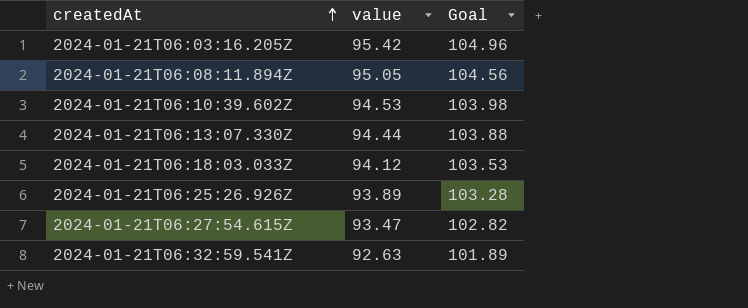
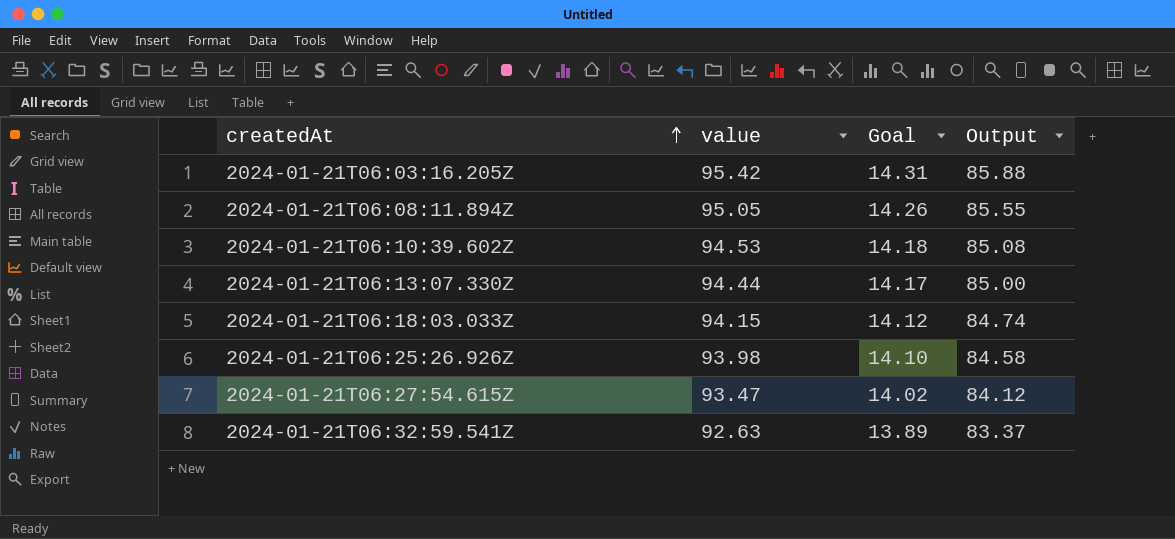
column Goal | formula: [value] * 1.1 -> [value] * 0.15
column Output | formula: none -> [value] * 0.9
2024-01-21T06:18:03.033Z | value: 94.12 -> 94.15
2024-01-21T06:25:26.926Z | value: 93.89 -> 93.98

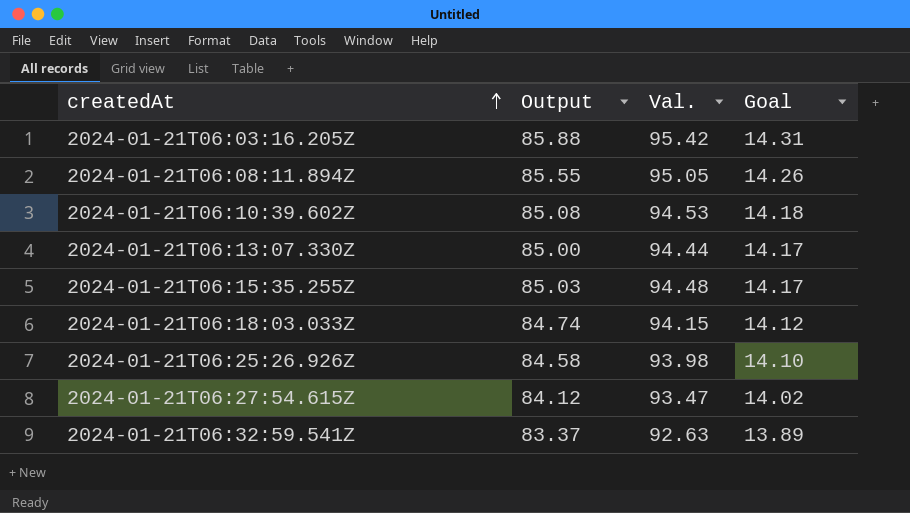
column Output | position: 4 -> 2
column name: value -> Val.
row 2024-01-21T06:15:35.255Z: none -> 85.03 | 94.48 | 14.17

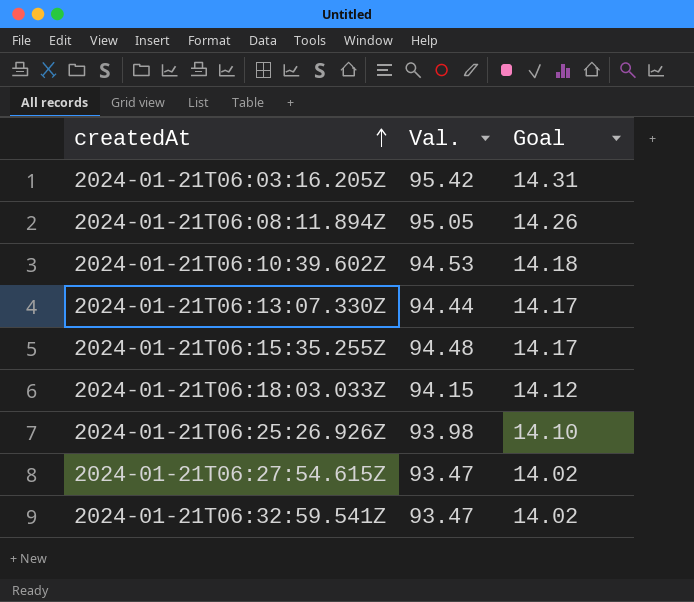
column Output | formula: [Val.] * 0.9 -> none
2024-01-21T06:32:59.541Z | Val.: 92.63 -> 93.47
2024-01-21T06:32:59.541Z | Goal: 13.89 -> 14.02

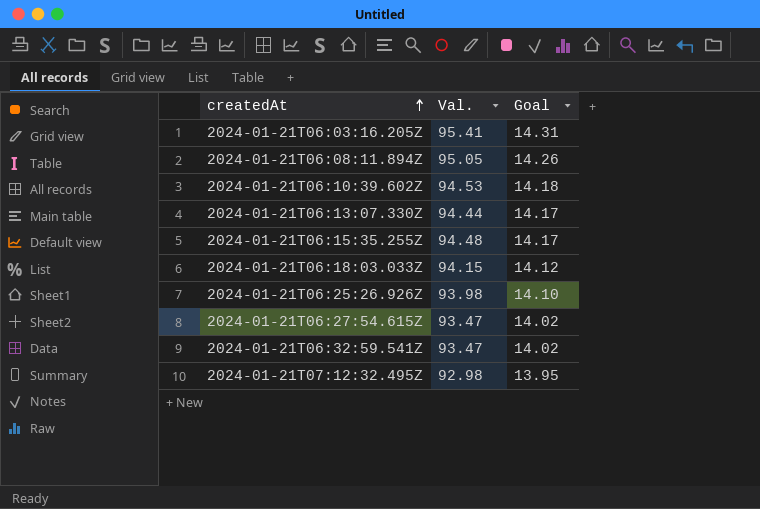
2024-01-21T06:03:16.205Z | Val.: 95.42 -> 95.41
row 2024-01-21T07:12:32.495Z: none -> 92.98 | 13.95

